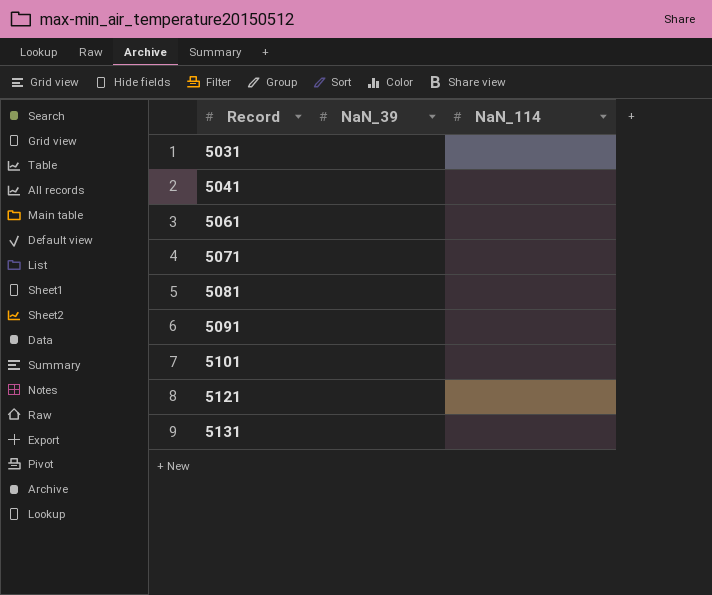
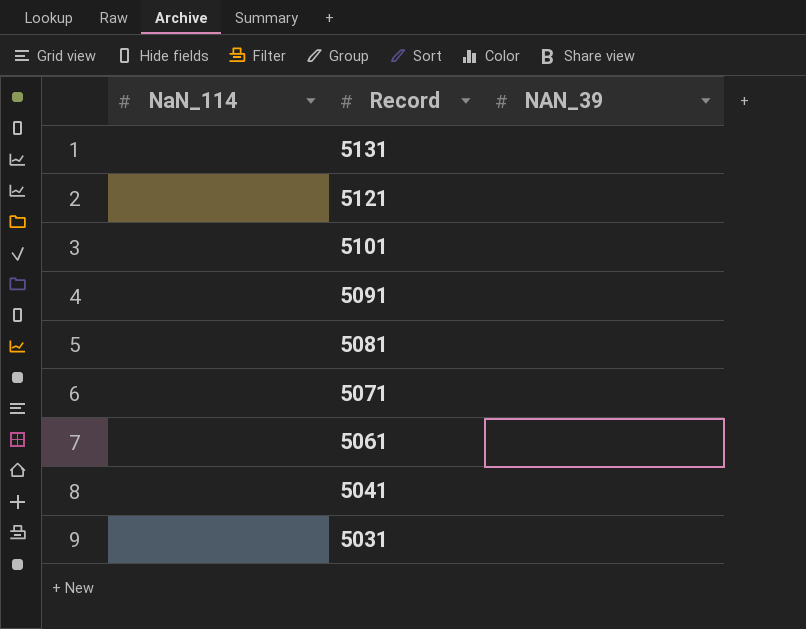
row order: Record ascending -> Record descending
column NaN_114 | position: 3 -> 1
column name: NaN_39 -> NAN_39

